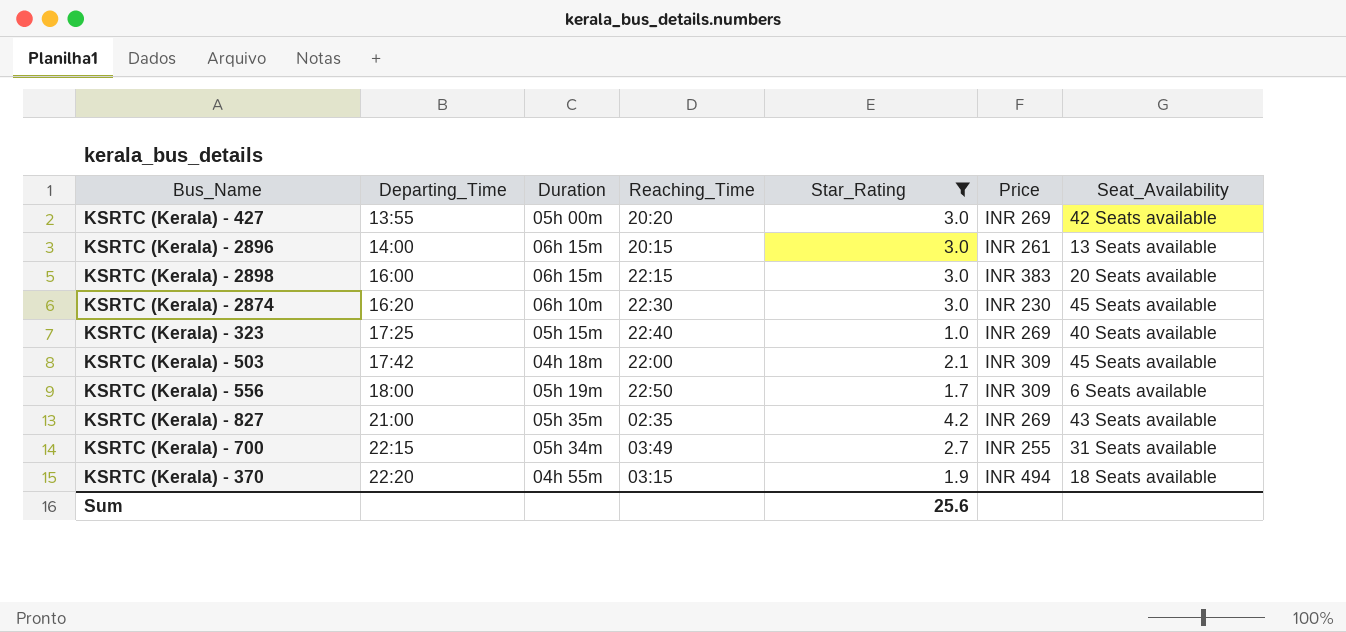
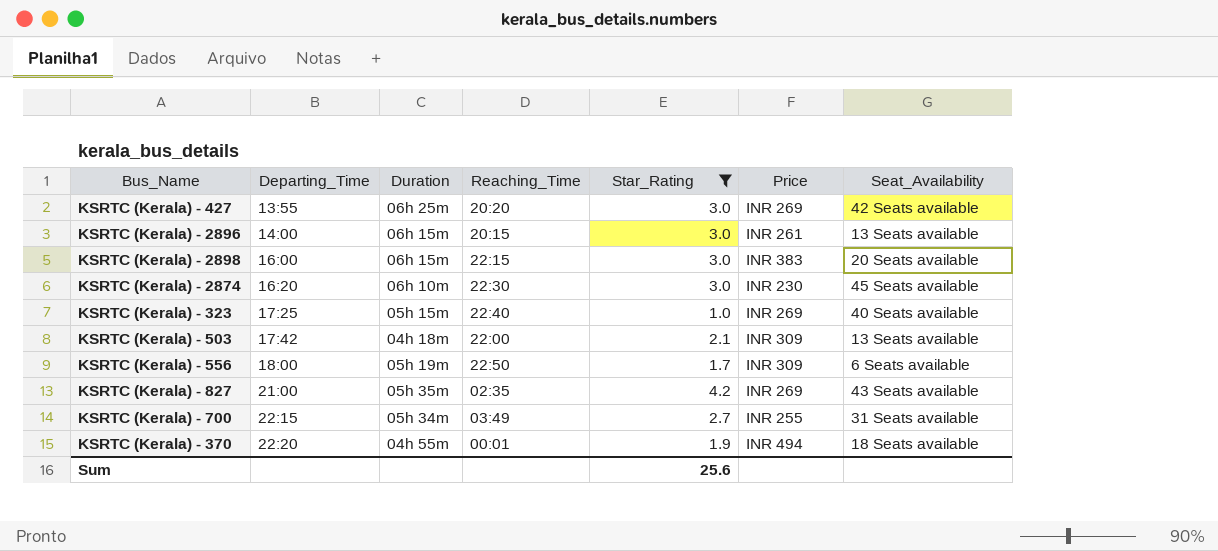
KSRTC (Kerala) - 427 | Duration: 05h 00m -> 06h 25m
KSRTC (Kerala) - 503 | Seat_Availability: 45 Seats available -> 13 Seats available
KSRTC (Kerala) - 370 | Reaching_Time: 03:15 -> 00:01

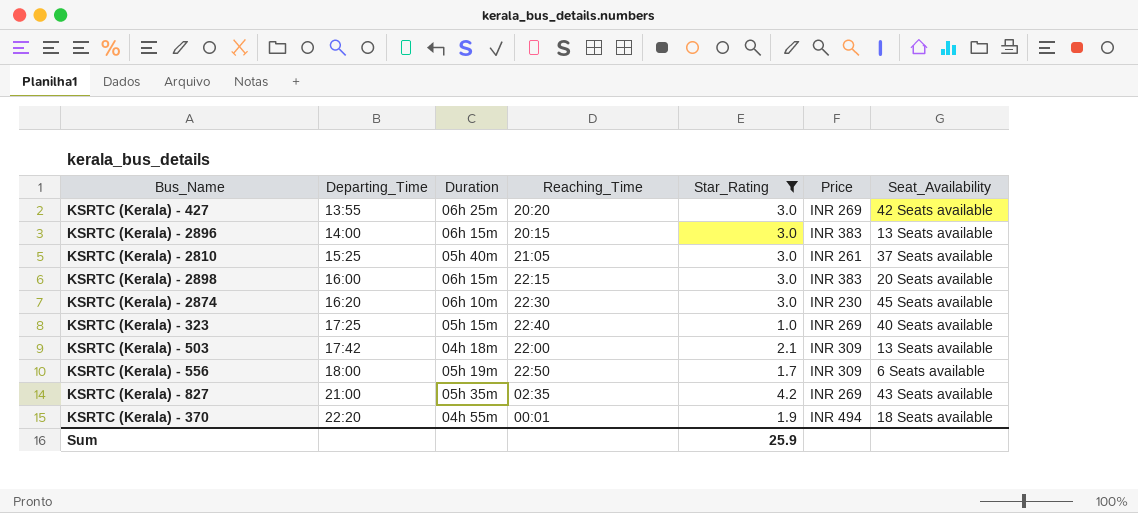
row KSRTC (Kerala) - 700: 22:15 | 05h 34m | 03:49 | 2.7 | INR 255 | 31 Seats available -> none
KSRTC (Kerala) - 2896 | Price: INR 261 -> INR 383
row KSRTC (Kerala) - 2810: none -> 15:25 | 05h 40m | 21:05 | 3.0 | INR 261 | 37 Seats available
Sum | Star_Rating: 25.6 -> 25.9

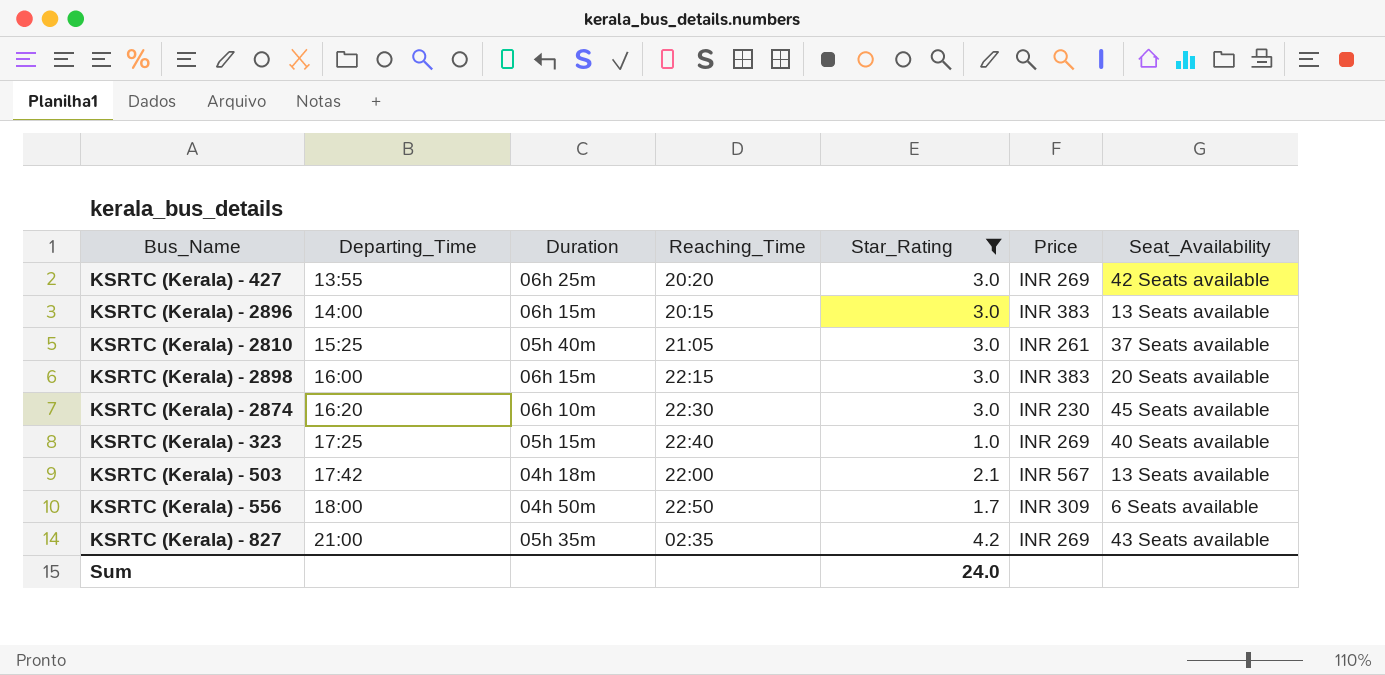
row KSRTC (Kerala) - 370: 22:20 | 04h 55m | 00:01 | 1.9 | INR 494 | 18 Seats available -> none
KSRTC (Kerala) - 503 | Price: INR 309 -> INR 567
KSRTC (Kerala) - 556 | Duration: 05h 19m -> 04h 50m
Sum | Star_Rating: 25.9 -> 24.0

